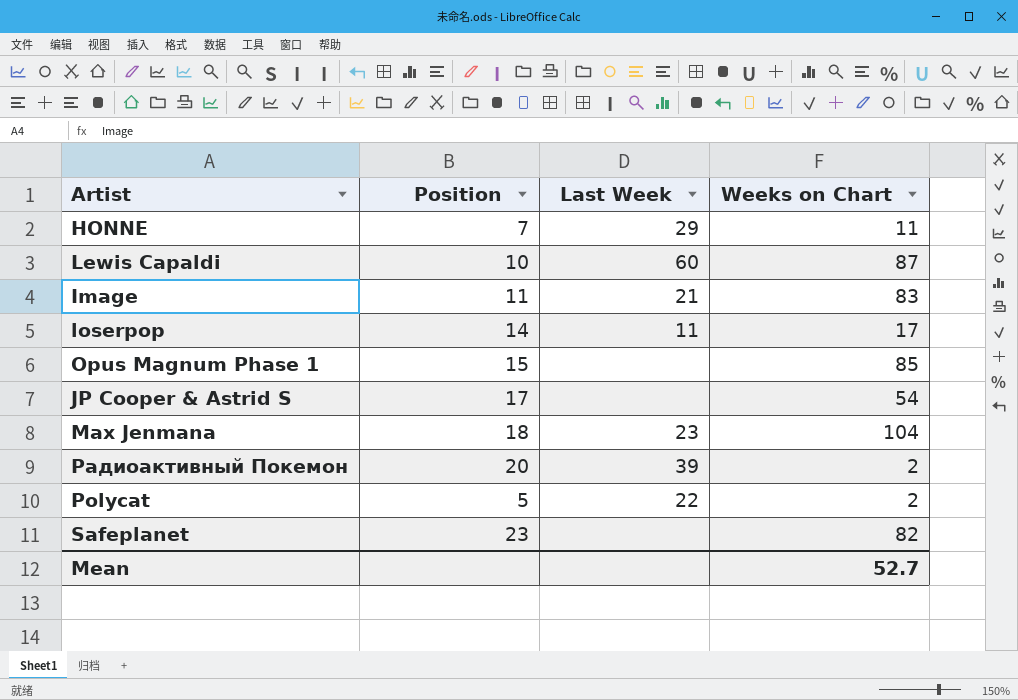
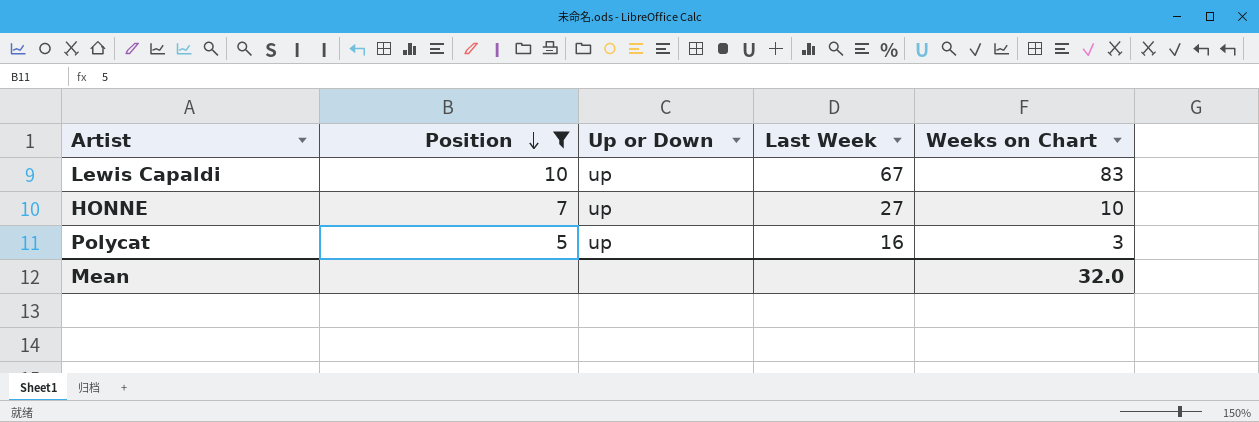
filter: none -> Position <= 10
row order: none -> Position descending
column Up or Down | position: none -> 3
Lewis Capaldi | Last Week: 60 -> 67
Lewis Capaldi | Weeks on Chart: 87 -> 83
HONNE | Last Week: 29 -> 27
HONNE | Weeks on Chart: 11 -> 10
Polycat | Last Week: 22 -> 16
Polycat | Weeks on Chart: 2 -> 3
Mean | Weeks on Chart: 52.7 -> 32.0

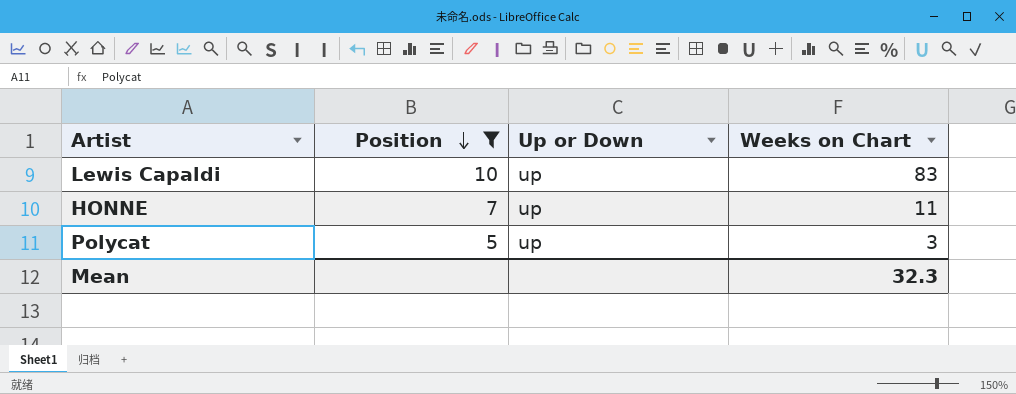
column Last Week | position: 4 -> none
HONNE | Weeks on Chart: 10 -> 11
Mean | Weeks on Chart: 32.0 -> 32.3

